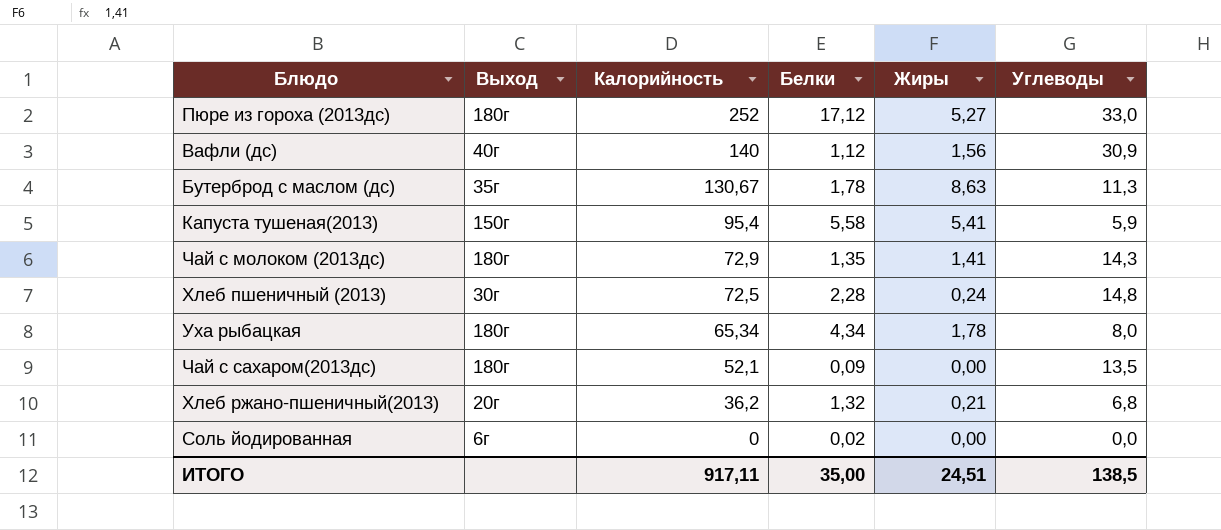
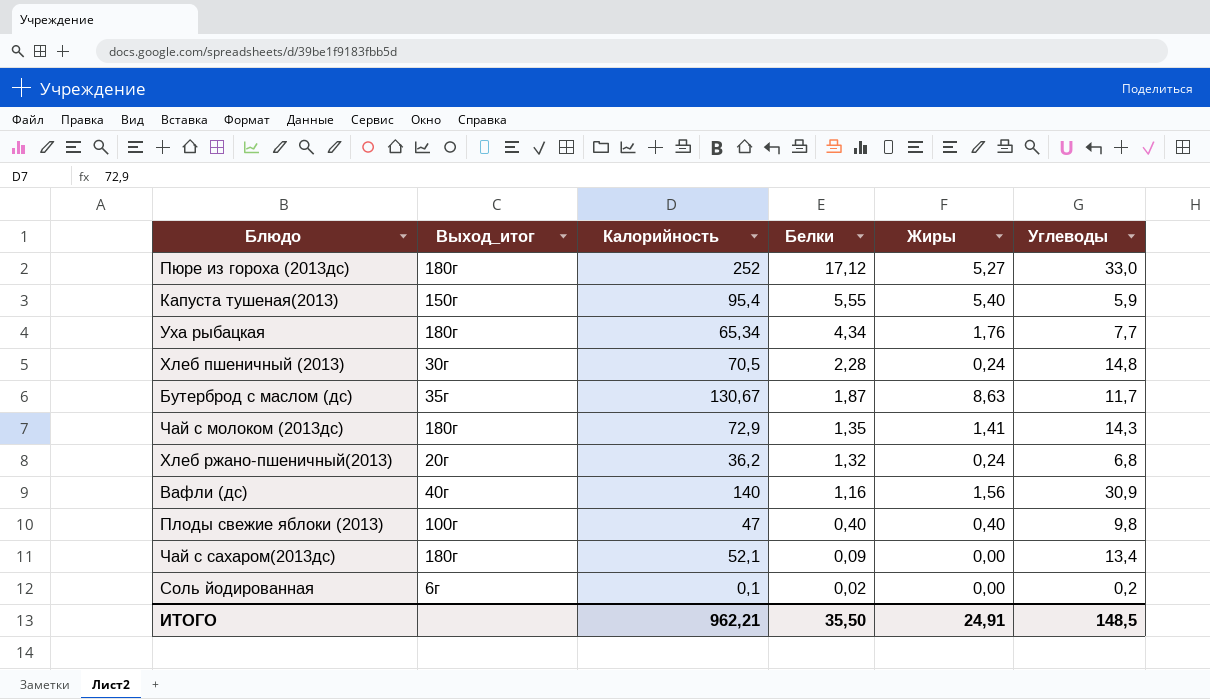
row order: Калорийность descending -> Белки descending
column name: Выход -> Выход_итог
Капуста тушеная(2013) | Белки: 5,58 -> 5,55
Капуста тушеная(2013) | Жиры: 5,41 -> 5,40
Уха рыбацкая | Жиры: 1,78 -> 1,76
Уха рыбацкая | Углеводы: 8,0 -> 7,7
Хлеб пшеничный (2013) | Калорийность: 72,5 -> 70,5
Бутерброд с маслом (дс) | Белки: 1,78 -> 1,87
Бутерброд с маслом (дс) | Углеводы: 11,3 -> 11,7
Хлеб ржано-пшеничный(2013) | Жиры: 0,21 -> 0,24
Вафли (дс) | Белки: 1,12 -> 1,16
row Плоды свежие яблоки (2013): none -> 100г | 47 | 0,40 | 0,40 | 9,8
Чай с сахаром(2013дс) | Углеводы: 13,5 -> 13,4
Соль йодированная | Калорийность: 0 -> 0,1
Соль йодированная | Углеводы: 0,0 -> 0,2
ИТОГО | Калорийность: 917,11 -> 962,21
ИТОГО | Белки: 35,00 -> 35,50
ИТОГО | Жиры: 24,51 -> 24,91
ИТОГО | Углеводы: 138,5 -> 148,5

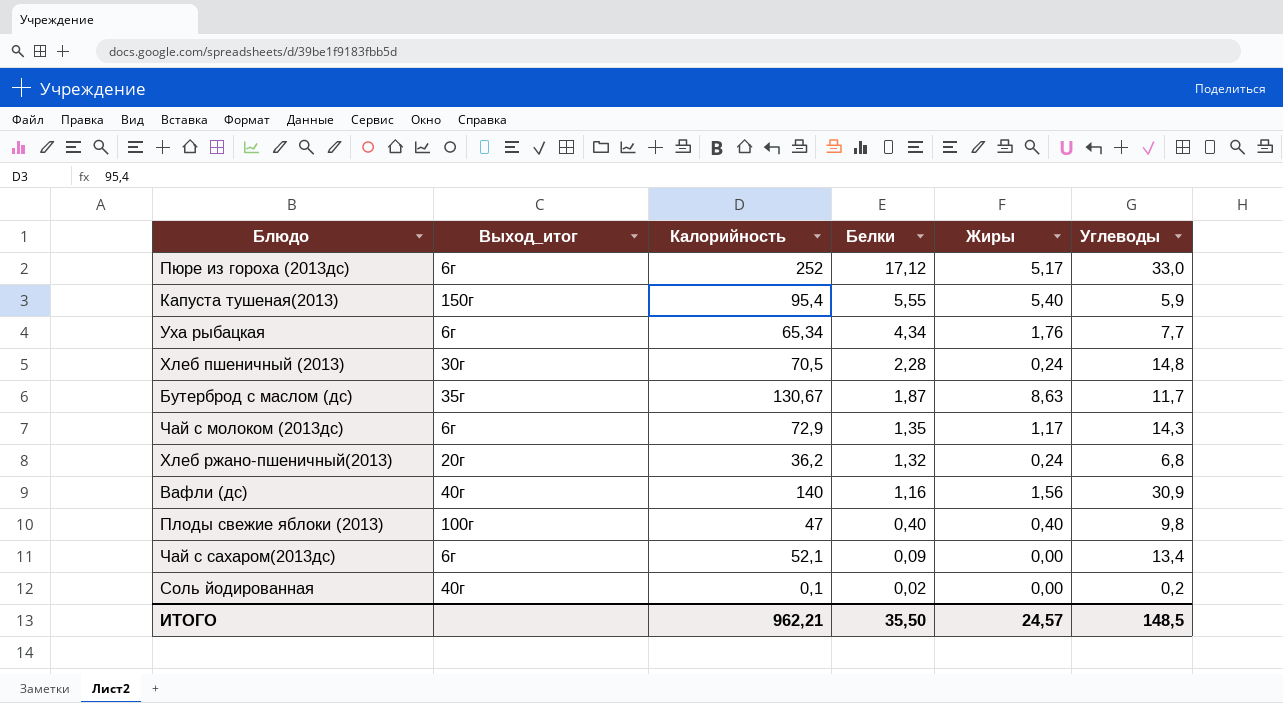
Пюре из гороха (2013дс) | Выход_итог: 180г -> 6г
Пюре из гороха (2013дс) | Жиры: 5,27 -> 5,17
Уха рыбацкая | Выход_итог: 180г -> 6г
Чай с молоком (2013дс) | Выход_итог: 180г -> 6г
Чай с молоком (2013дс) | Жиры: 1,41 -> 1,17
Чай с сахаром(2013дс) | Выход_итог: 180г -> 6г
Соль йодированная | Выход_итог: 6г -> 40г
ИТОГО | Жиры: 24,91 -> 24,57

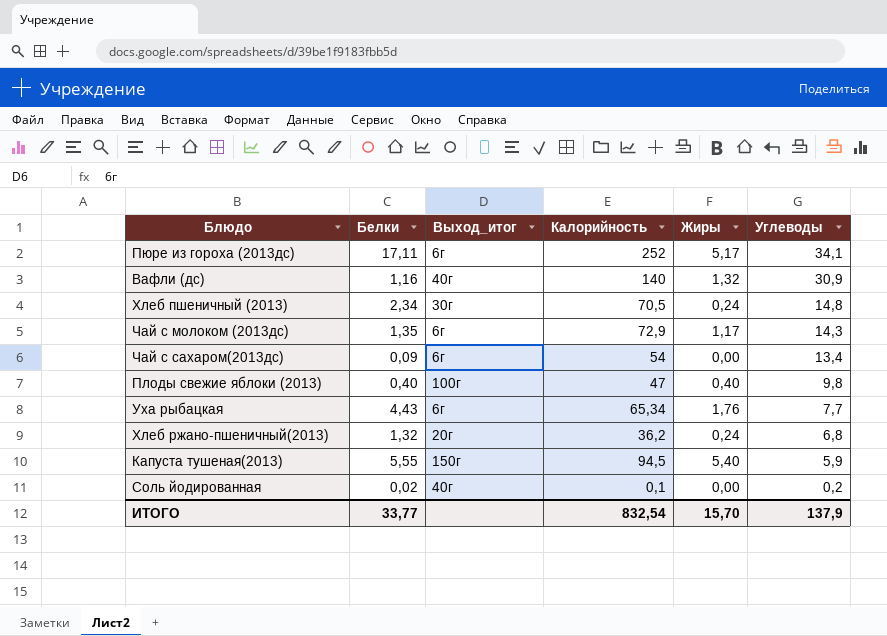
row order: Белки descending -> Углеводы descending
column Белки | position: 4 -> 2
row Бутерброд с маслом (дс): 35г | 130,67 | 1,87 | 8,63 | 11,7 -> none
Пюре из гороха (2013дс) | Белки: 17,12 -> 17,11
Пюре из гороха (2013дс) | Углеводы: 33,0 -> 34,1
Вафли (дс) | Жиры: 1,56 -> 1,32
Хлеб пшеничный (2013) | Белки: 2,28 -> 2,34
Чай с сахаром(2013дс) | Калорийность: 52,1 -> 54
Уха рыбацкая | Белки: 4,34 -> 4,43
Капуста тушеная(2013) | Калорийность: 95,4 -> 94,5
ИТОГО | Белки: 35,50 -> 33,77
ИТОГО | Калорийность: 962,21 -> 832,54
ИТОГО | Жиры: 24,57 -> 15,70
ИТОГО | Углеводы: 148,5 -> 137,9

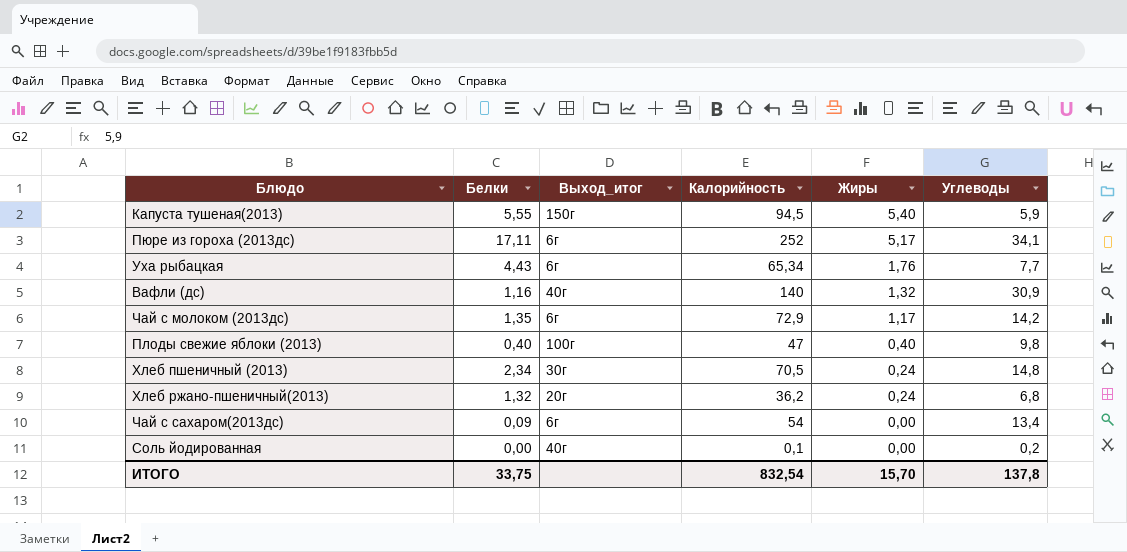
row order: Углеводы descending -> Жиры descending
Чай с молоком (2013дс) | Углеводы: 14,3 -> 14,2
Соль йодированная | Белки: 0,02 -> 0,00
ИТОГО | Белки: 33,77 -> 33,75
ИТОГО | Углеводы: 137,9 -> 137,8

